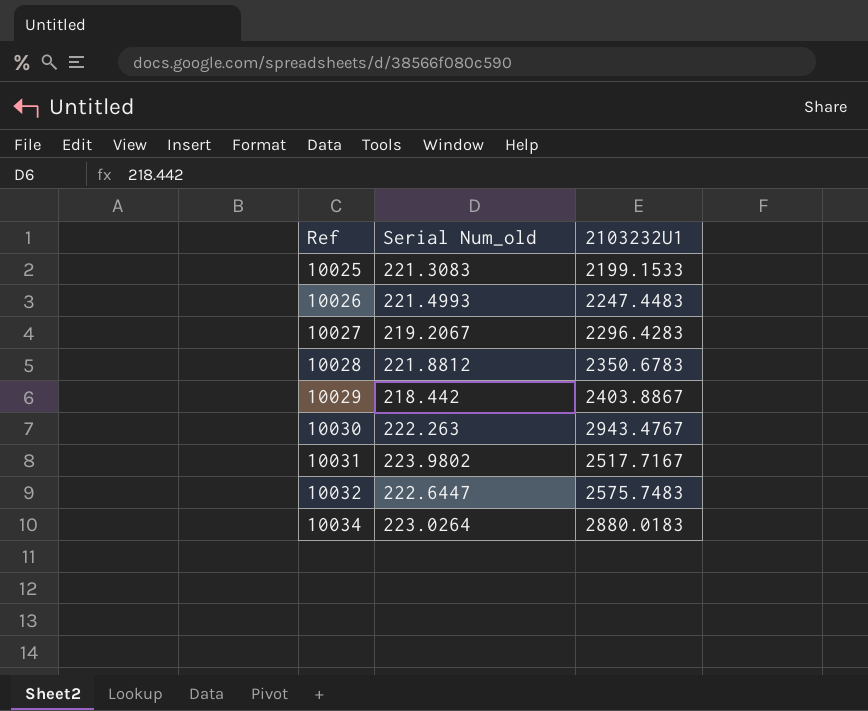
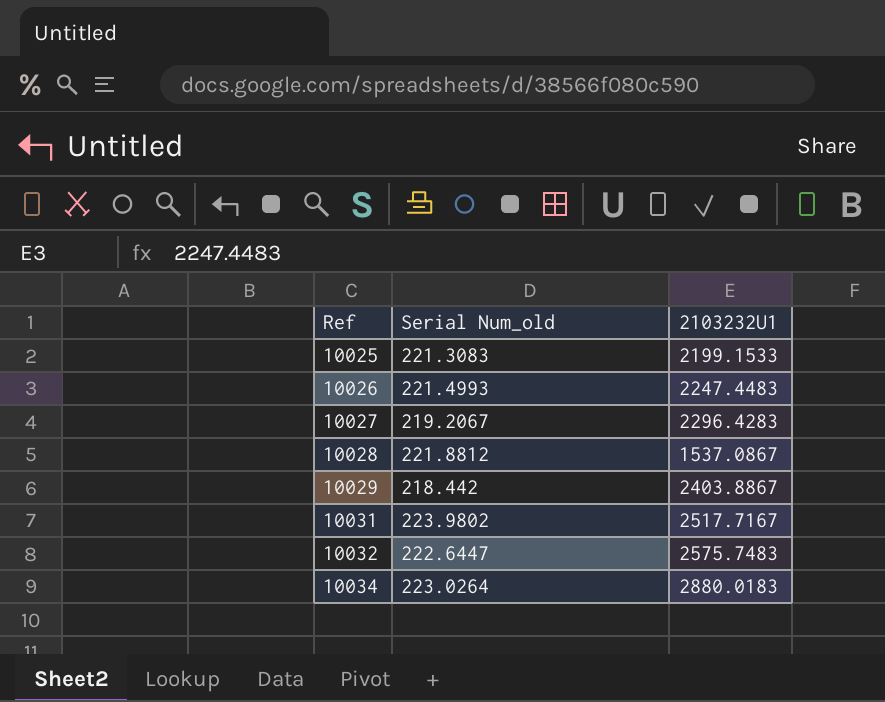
row 10030: 222.263 | 2943.4767 -> none
10028 | 2103232U1: 2350.6783 -> 1537.0867

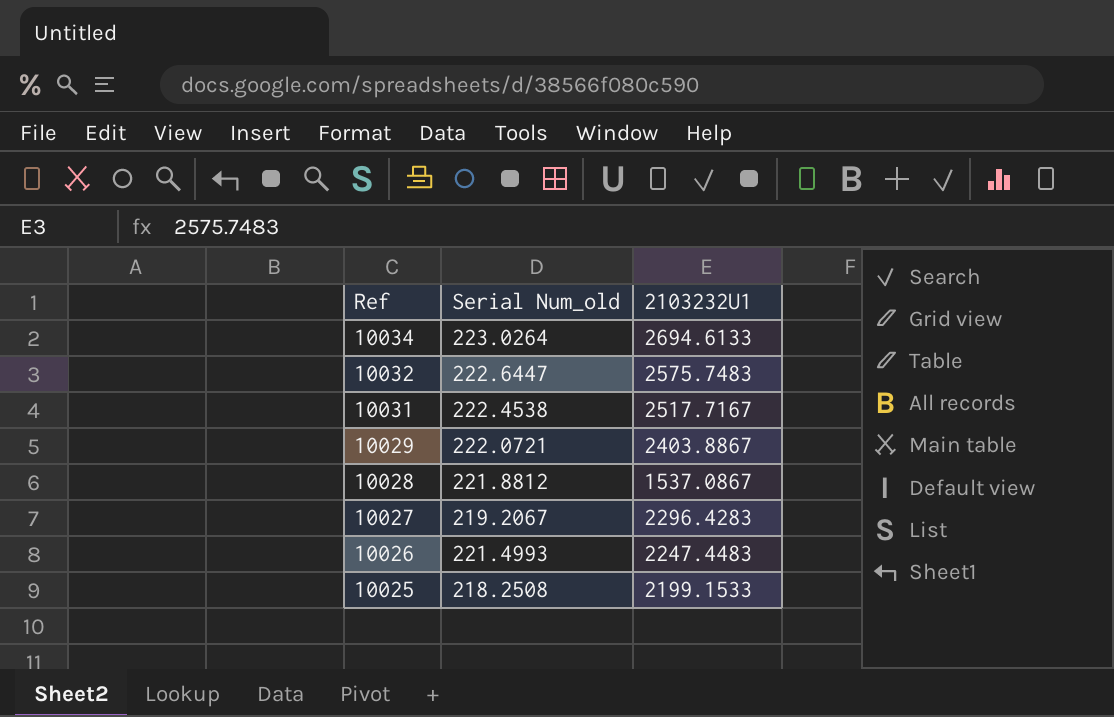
row order: Ref ascending -> Ref descending
10034 | 2103232U1: 2880.0183 -> 2694.6133
10031 | Serial Num_old: 223.9802 -> 222.4538
10029 | Serial Num_old: 218.442 -> 222.0721
10025 | Serial Num_old: 221.3083 -> 218.2508

